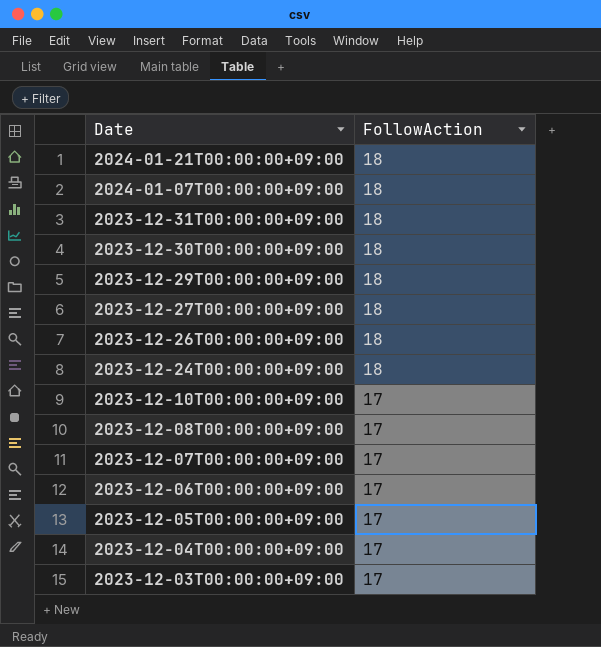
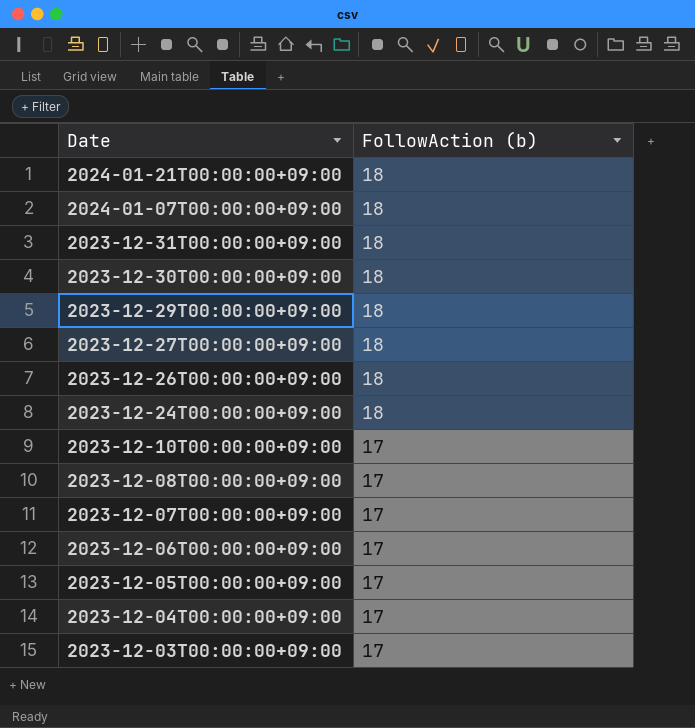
column name: FollowAction -> FollowAction (b)

